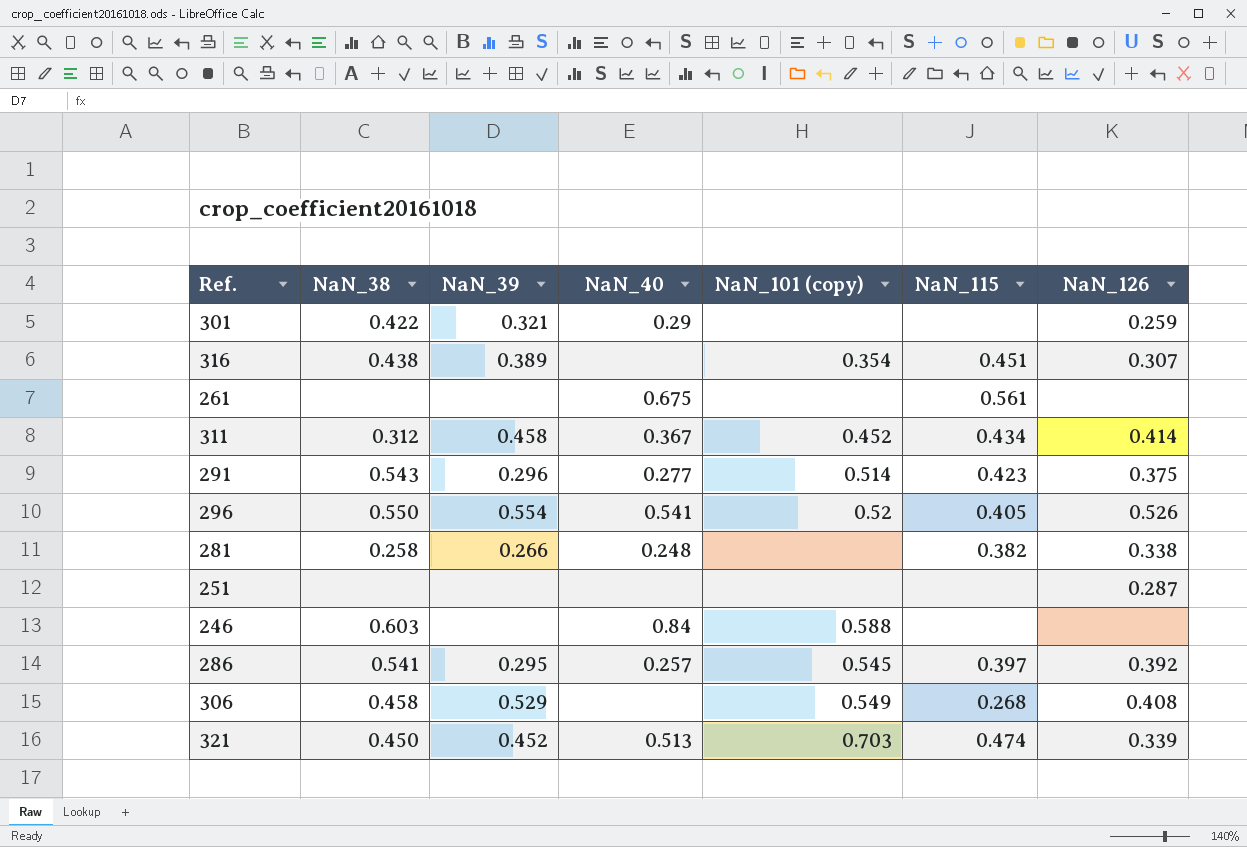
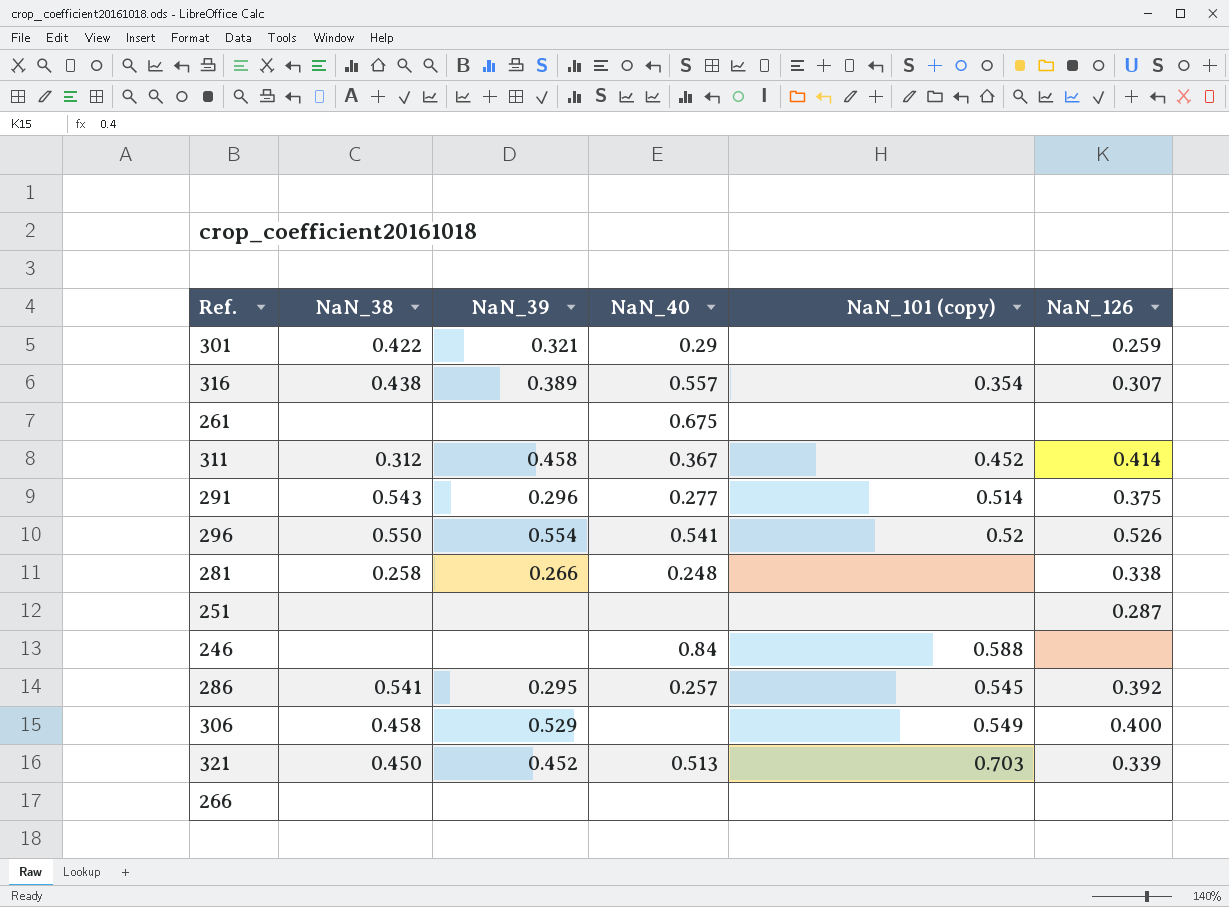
column NaN_115 | position: 6 -> none
316 | NaN_40: none -> 0.557
246 | NaN_38: 0.603 -> none
306 | NaN_126: 0.408 -> 0.400
row 266: none -> none | none | none | none | none

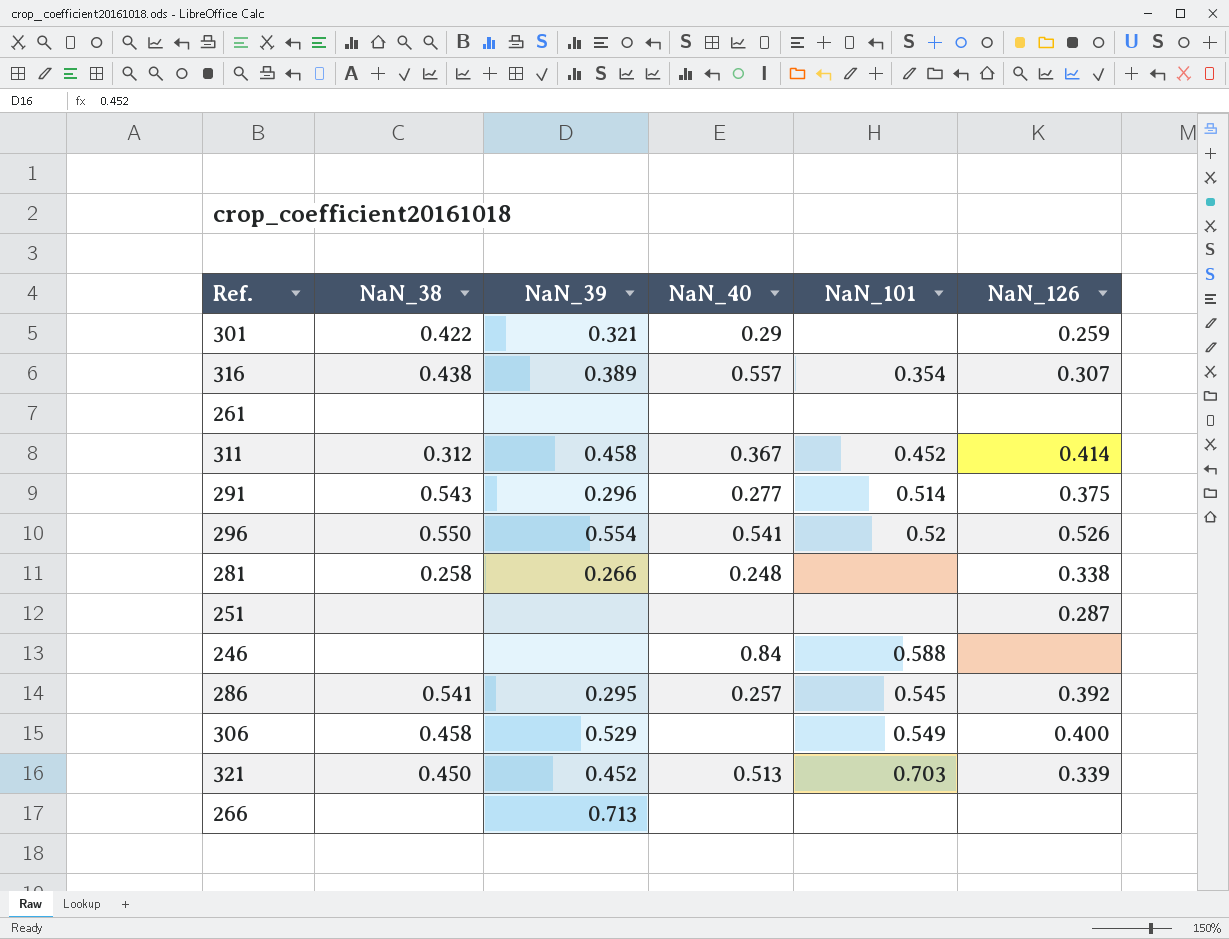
column name: NaN_101 (copy) -> NaN_101
261 | NaN_40: 0.675 -> none
266 | NaN_39: none -> 0.713

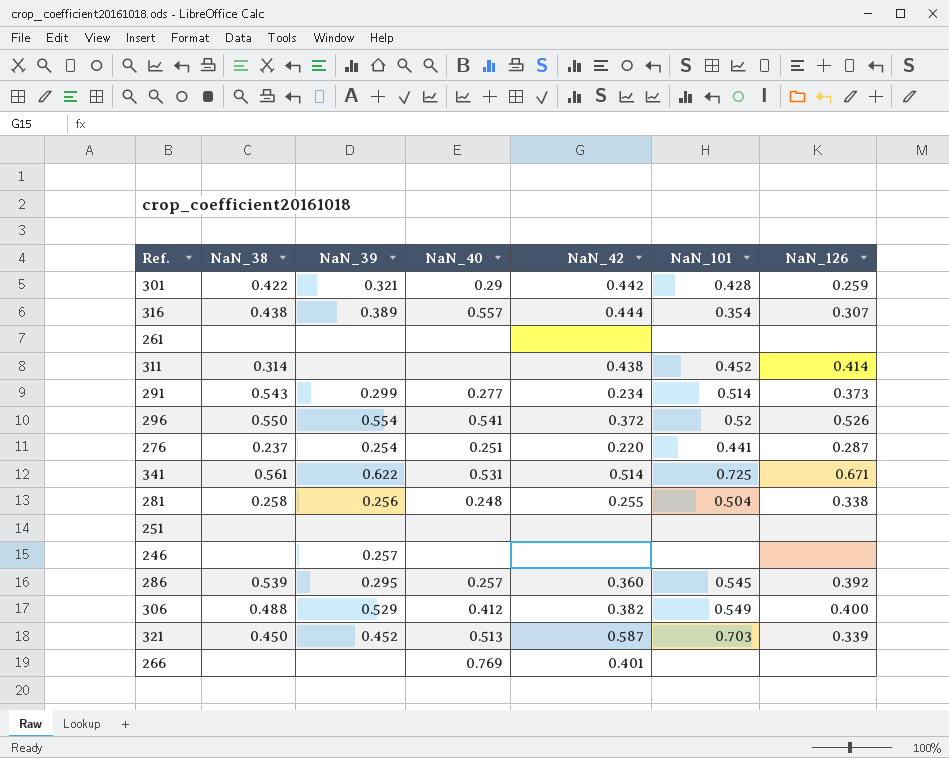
column NaN_42 | position: none -> 5
301 | NaN_101: none -> 0.428
311 | NaN_38: 0.312 -> 0.314
311 | NaN_39: 0.458 -> none
311 | NaN_40: 0.367 -> none
291 | NaN_39: 0.296 -> 0.299
291 | NaN_126: 0.375 -> 0.373
row 276: none -> 0.237 | 0.254 | 0.251 | 0.220 | 0.441 | 0.287
row 341: none -> 0.561 | 0.622 | 0.531 | 0.514 | 0.725 | 0.671
281 | NaN_39: 0.266 -> 0.256
281 | NaN_101: none -> 0.504
251 | NaN_126: 0.287 -> none
246 | NaN_39: none -> 0.257
246 | NaN_40: 0.84 -> none
246 | NaN_101: 0.588 -> none
286 | NaN_38: 0.541 -> 0.539
306 | NaN_38: 0.458 -> 0.488
306 | NaN_40: none -> 0.412
266 | NaN_39: 0.713 -> none
266 | NaN_40: none -> 0.769

